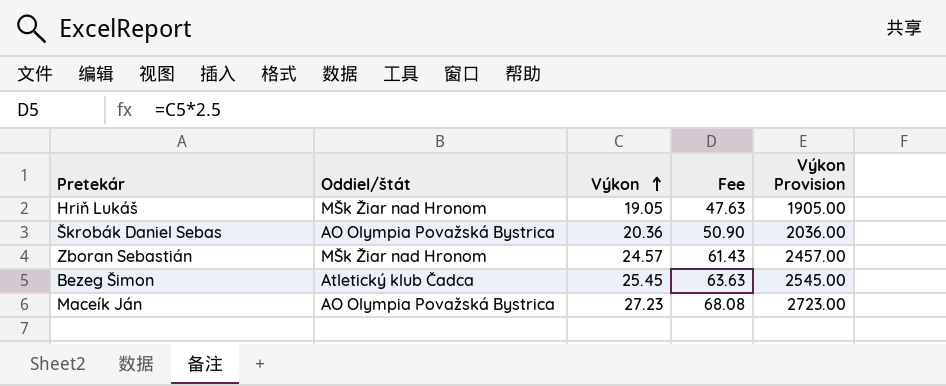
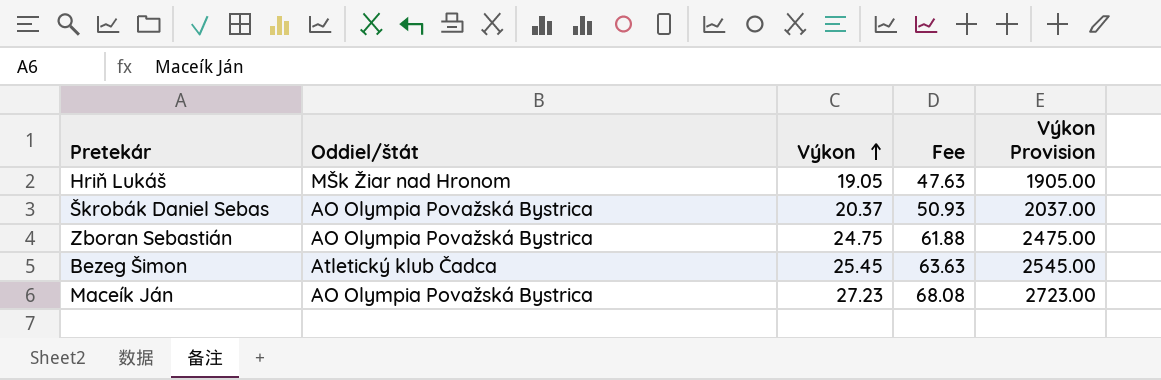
Škrobák Daniel Sebas | Výkon: 20.36 -> 20.37
Škrobák Daniel Sebas | Fee: 50.90 -> 50.93
Škrobák Daniel Sebas | Výkon Provision: 2036.00 -> 2037.00
Zboran Sebastián | Oddiel/štát: MŠk Žiar nad Hronom -> AO Olympia Považská Bystrica
Zboran Sebastián | Výkon: 24.57 -> 24.75
Zboran Sebastián | Fee: 61.43 -> 61.88
Zboran Sebastián | Výkon Provision: 2457.00 -> 2475.00

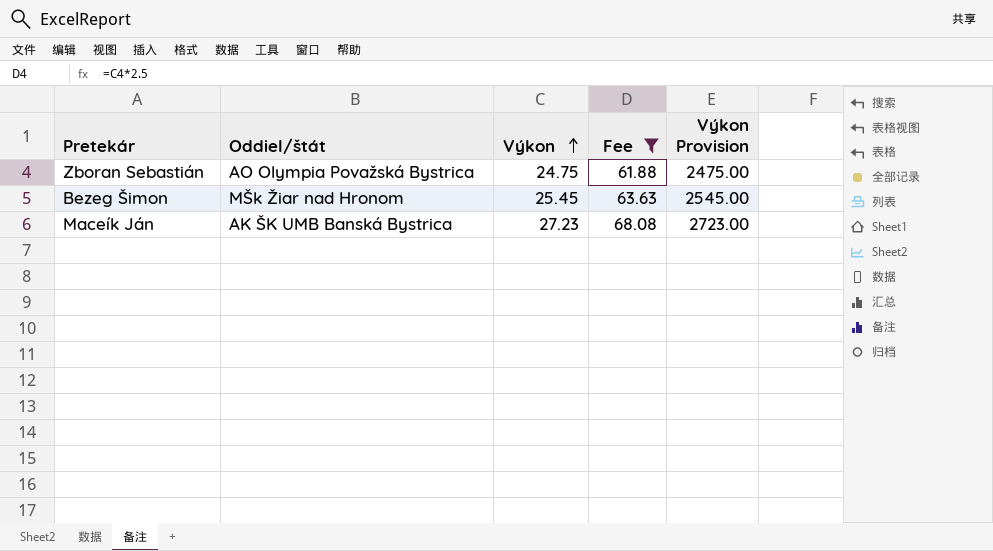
filter: none -> Fee >= 61.88
Bezeg Šimon | Oddiel/štát: Atletický klub Čadca -> MŠk Žiar nad Hronom
Maceík Ján | Oddiel/štát: AO Olympia Považská Bystrica -> AK ŠK UMB Banská Bystrica

